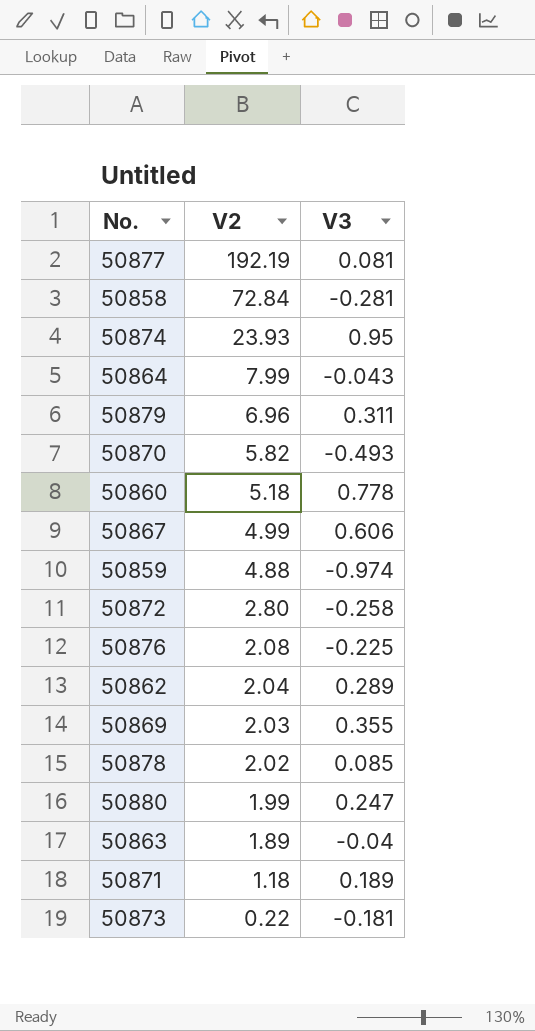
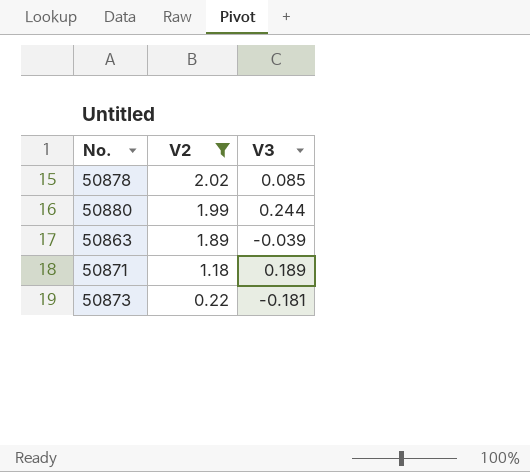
filter: none -> V2 <= 2.02
50880 | V3: 0.247 -> 0.244
50863 | V3: -0.04 -> -0.039

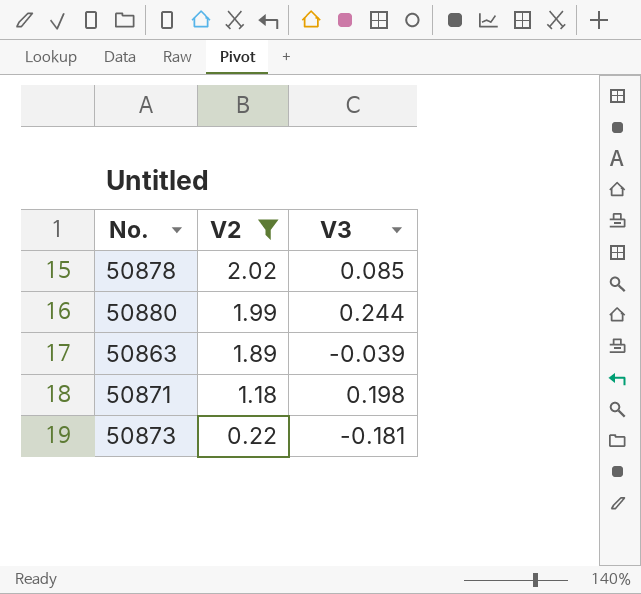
50871 | V3: 0.189 -> 0.198

